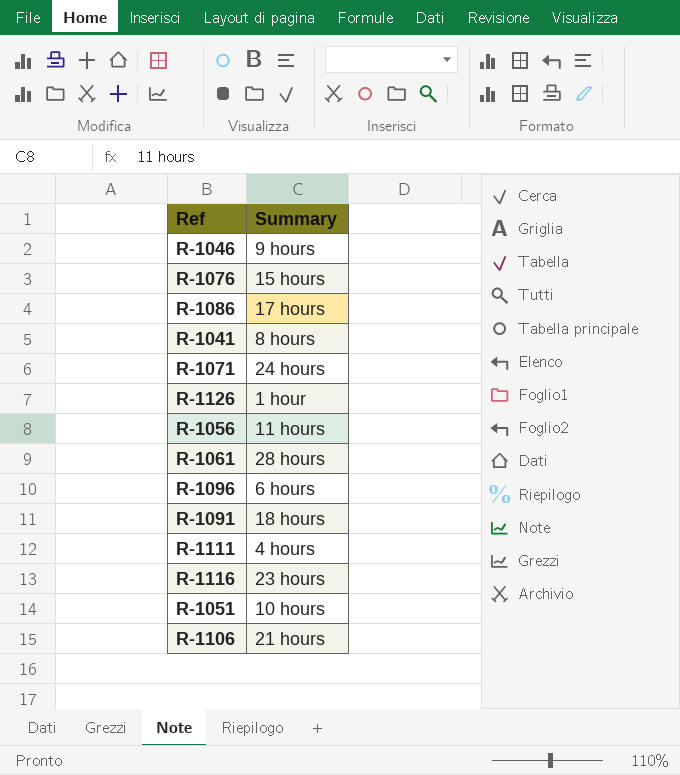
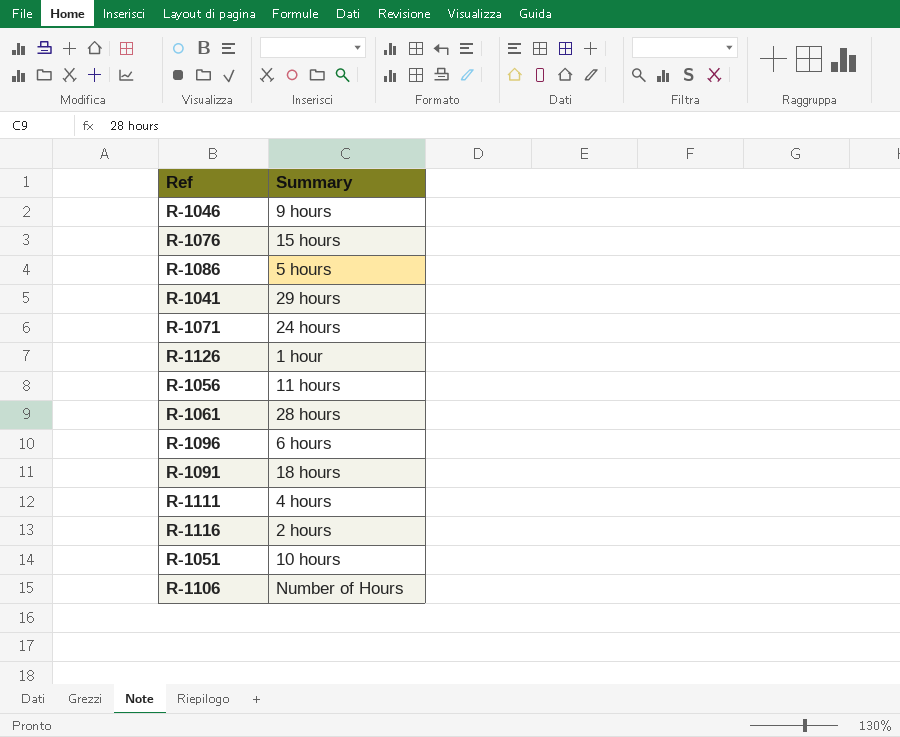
R-1086 | Summary: 17 hours -> 5 hours
R-1041 | Summary: 8 hours -> 29 hours
R-1116 | Summary: 23 hours -> 2 hours
R-1106 | Summary: 21 hours -> Number of Hours

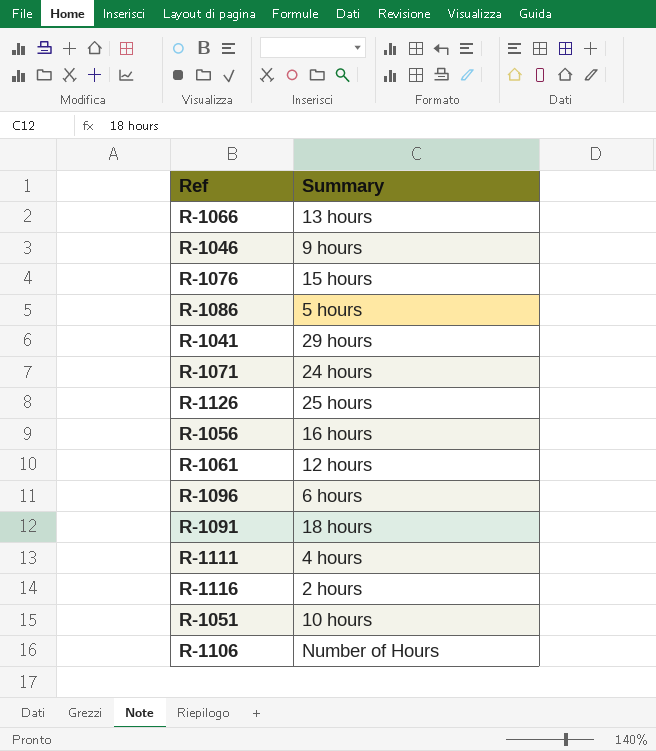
row R-1066: none -> 13 hours
R-1126 | Summary: 1 hour -> 25 hours
R-1056 | Summary: 11 hours -> 16 hours
R-1061 | Summary: 28 hours -> 12 hours

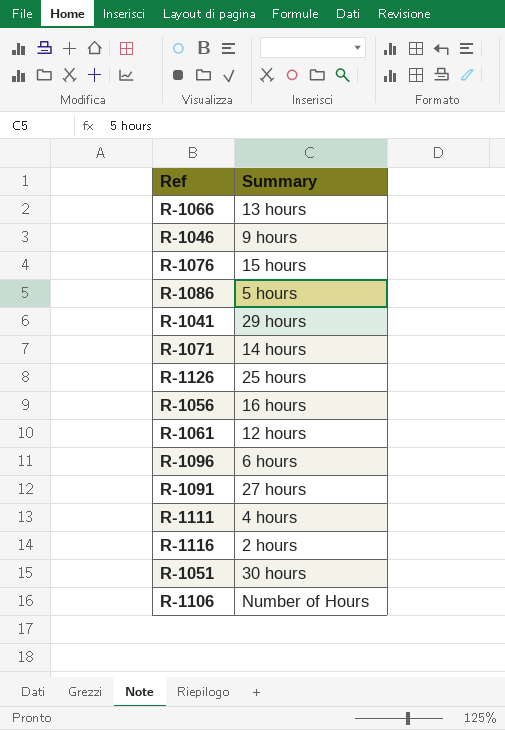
R-1071 | Summary: 24 hours -> 14 hours
R-1091 | Summary: 18 hours -> 27 hours
R-1051 | Summary: 10 hours -> 30 hours

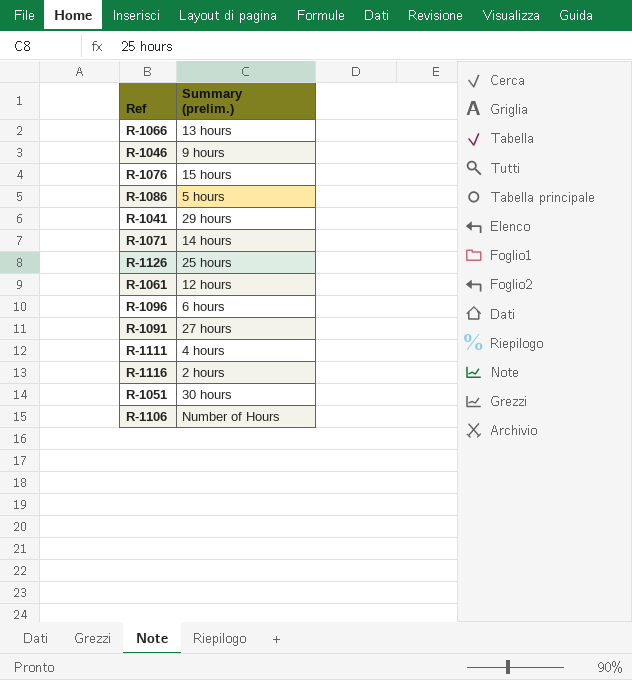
column name: Summary -> Summary (prelim.)
row R-1056: 16 hours -> none

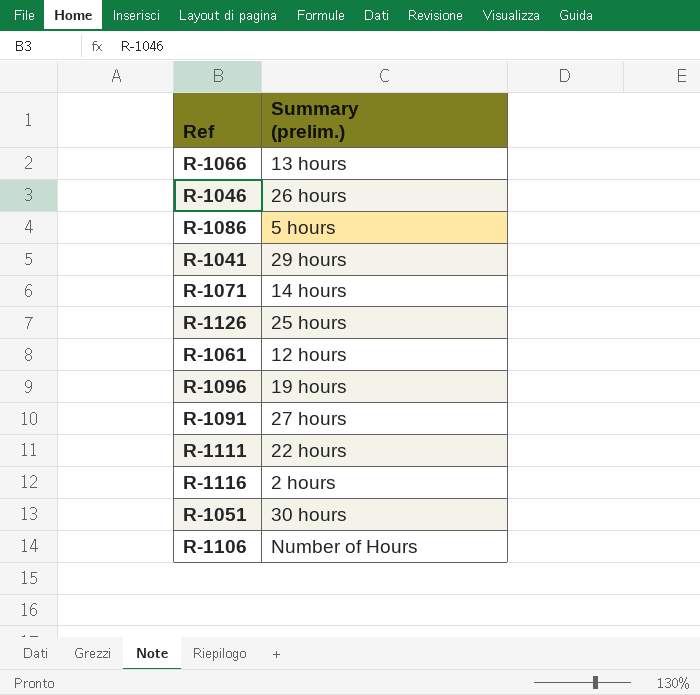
row R-1076: 15 hours -> none
R-1046 | Summary (prelim.): 9 hours -> 26 hours
R-1096 | Summary (prelim.): 6 hours -> 19 hours
R-1111 | Summary (prelim.): 4 hours -> 22 hours

